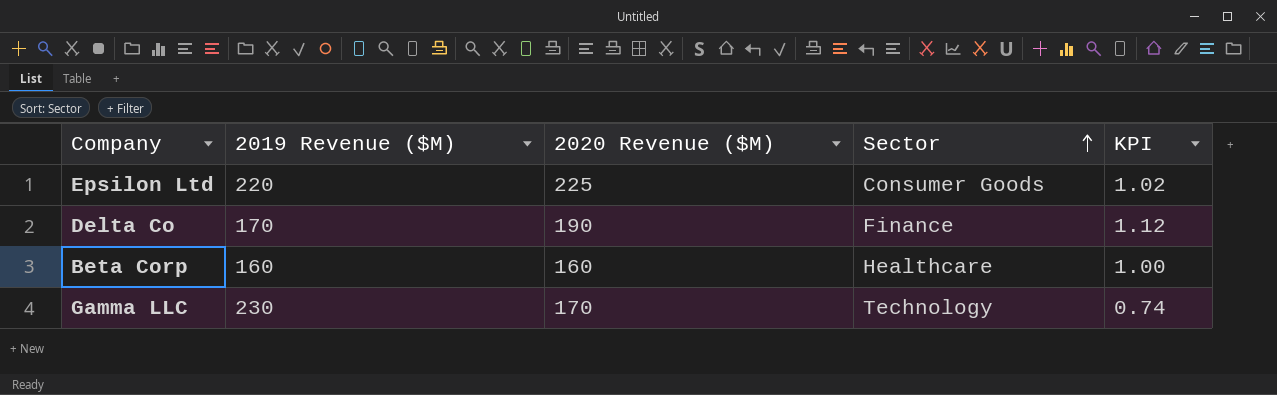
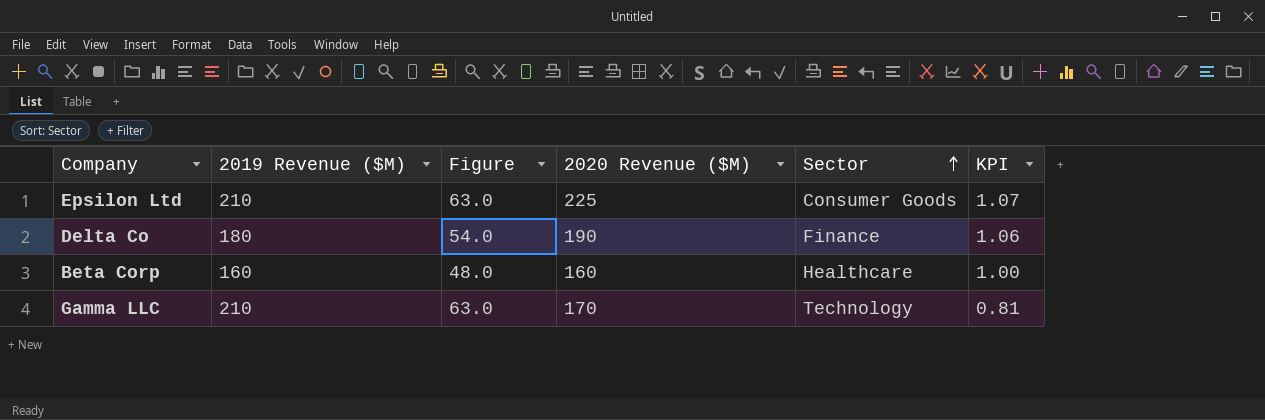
column Figure | formula: none -> [2019 Revenue ($M)] * 0.3
Epsilon Ltd | 2019 Revenue ($M): 220 -> 210
Epsilon Ltd | KPI: 1.02 -> 1.07
Delta Co | 2019 Revenue ($M): 170 -> 180
Delta Co | KPI: 1.12 -> 1.06
Gamma LLC | 2019 Revenue ($M): 230 -> 210
Gamma LLC | KPI: 0.74 -> 0.81

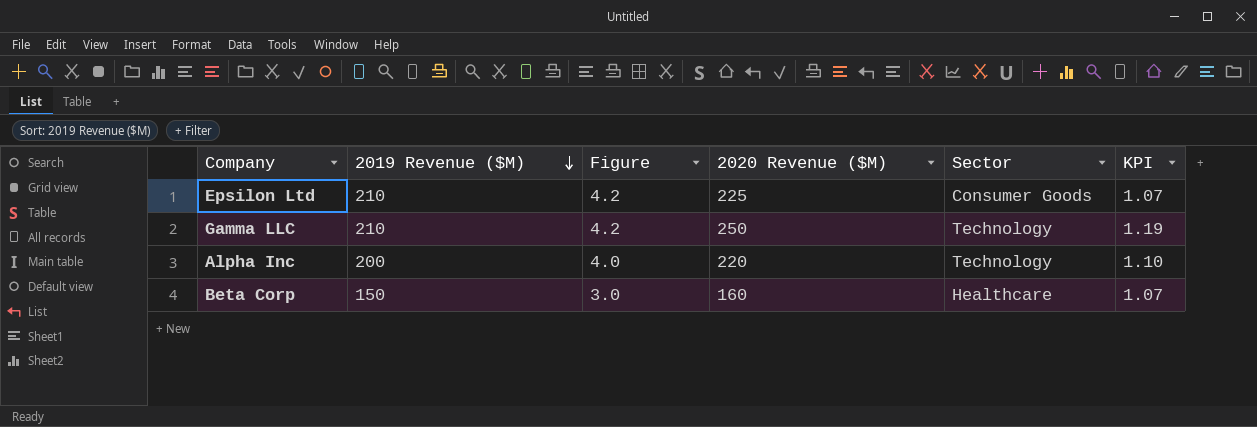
row order: Sector ascending -> 2019 Revenue ($M) descending
column Figure | formula: [2019 Revenue ($M)] * 0.3 -> [2019 Revenue ($M)] * 0.02
row Delta Co: 180 | 54.0 | 190 | Finance | 1.06 -> none
Gamma LLC | 2020 Revenue ($M): 170 -> 250
Gamma LLC | KPI: 0.81 -> 1.19
row Alpha Inc: none -> 200 | 4.0 | 220 | Technology | 1.10
Beta Corp | 2019 Revenue ($M): 160 -> 150
Beta Corp | KPI: 1.00 -> 1.07

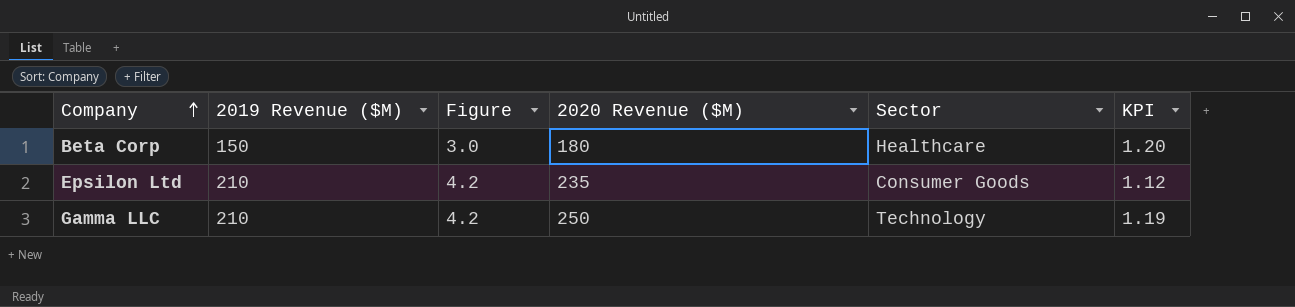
row order: 2019 Revenue ($M) descending -> Company ascending
row Alpha Inc: 200 | 4.0 | 220 | Technology | 1.10 -> none
Beta Corp | 2020 Revenue ($M): 160 -> 180
Beta Corp | KPI: 1.07 -> 1.20
Epsilon Ltd | 2020 Revenue ($M): 225 -> 235
Epsilon Ltd | KPI: 1.07 -> 1.12

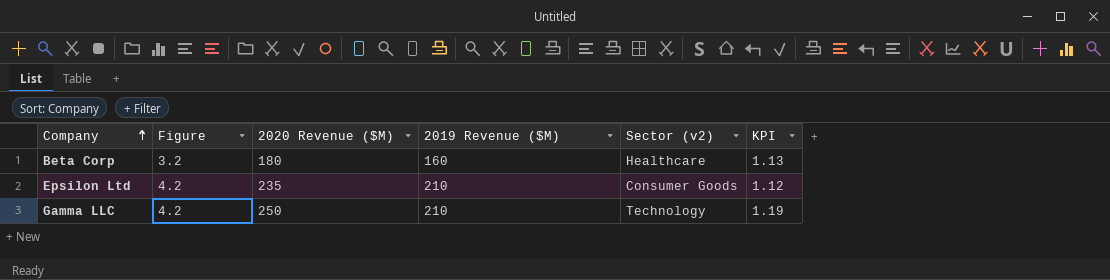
column 2019 Revenue ($M) | position: 2 -> 4
column name: Sector -> Sector (v2)
Beta Corp | Figure: 3.0 -> 3.2
Beta Corp | 2019 Revenue ($M): 150 -> 160
Beta Corp | KPI: 1.20 -> 1.13

